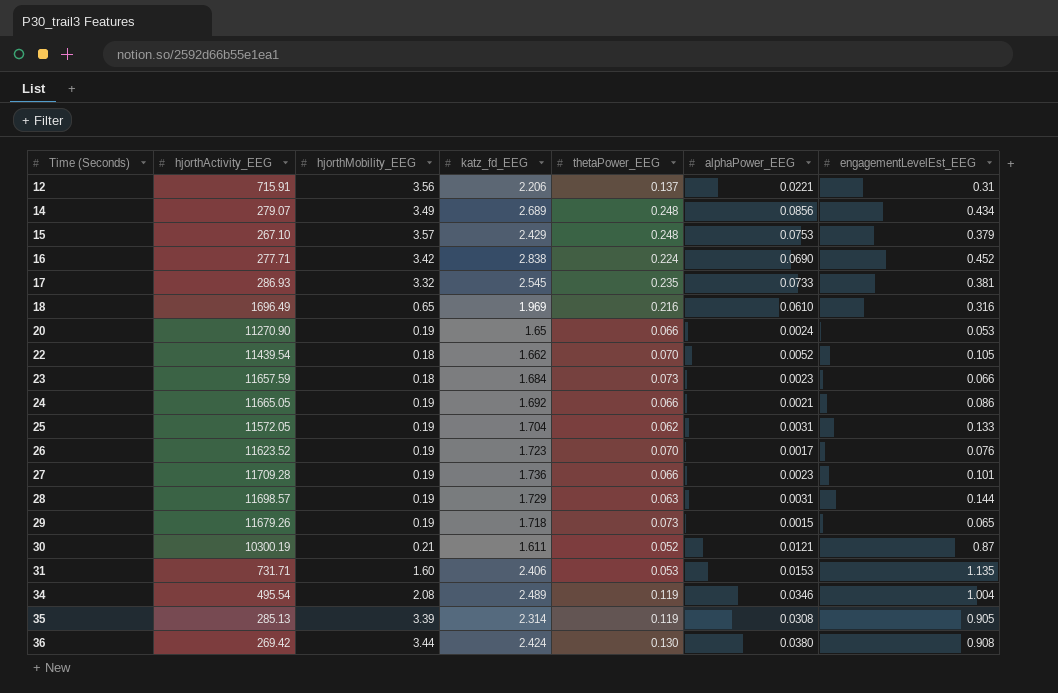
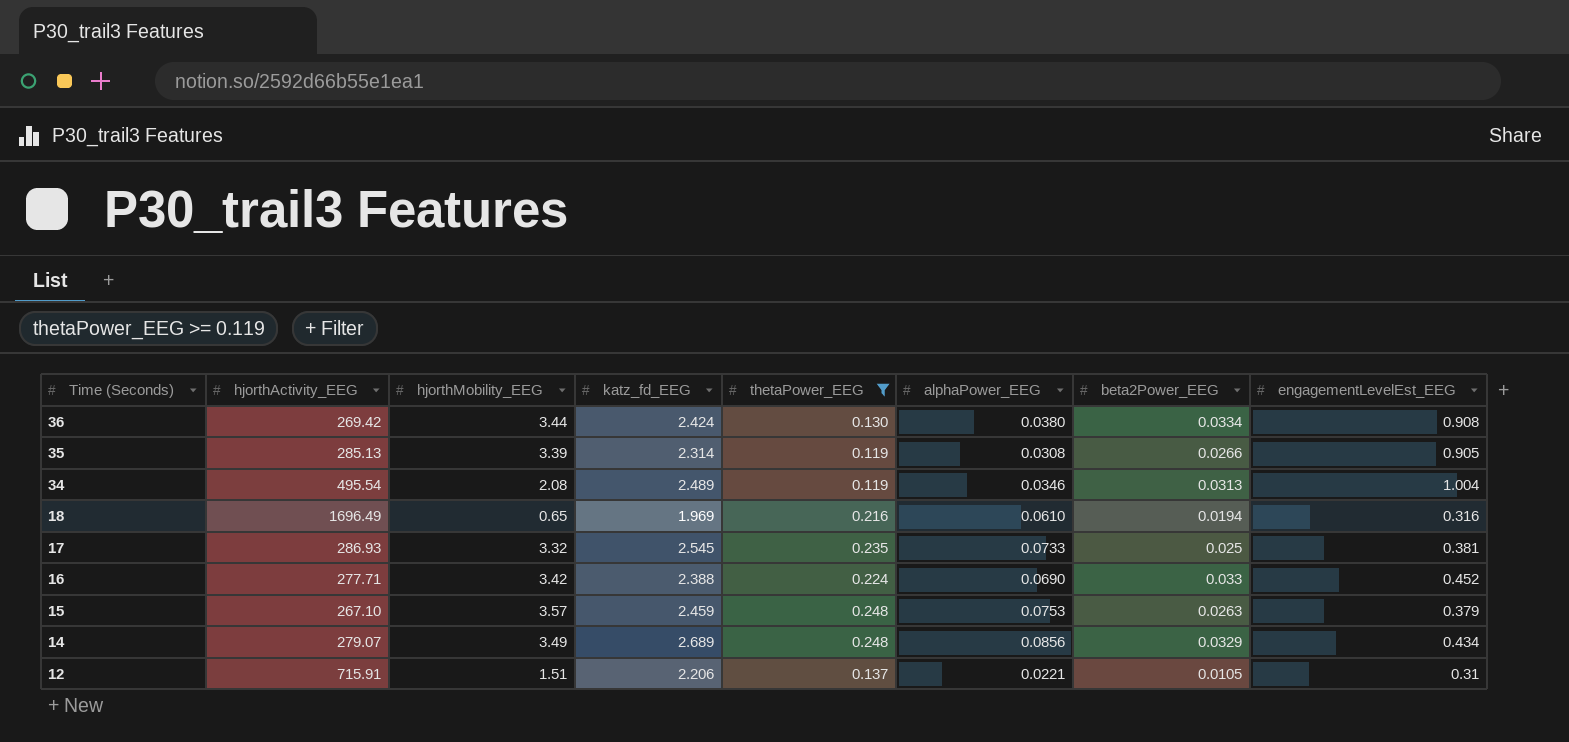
filter: none -> thetaPower_EEG >= 0.119
row order: Time (Seconds) ascending -> Time (Seconds) descending
column beta2Power_EEG | position: none -> 7
16 | katz_fd_EEG: 2.838 -> 2.388
15 | katz_fd_EEG: 2.429 -> 2.459
12 | hjorthMobility_EEG: 3.56 -> 1.51

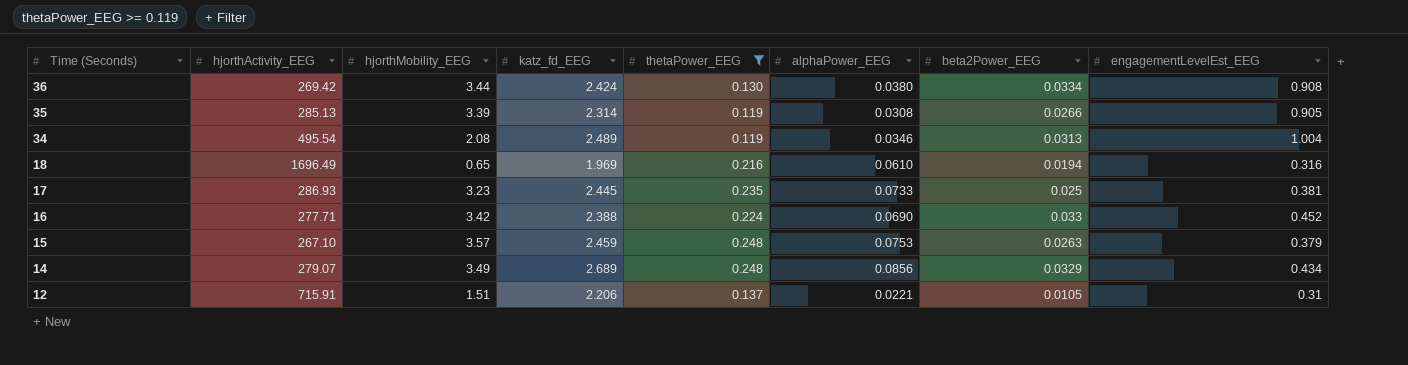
17 | hjorthMobility_EEG: 3.32 -> 3.23
17 | katz_fd_EEG: 2.545 -> 2.445

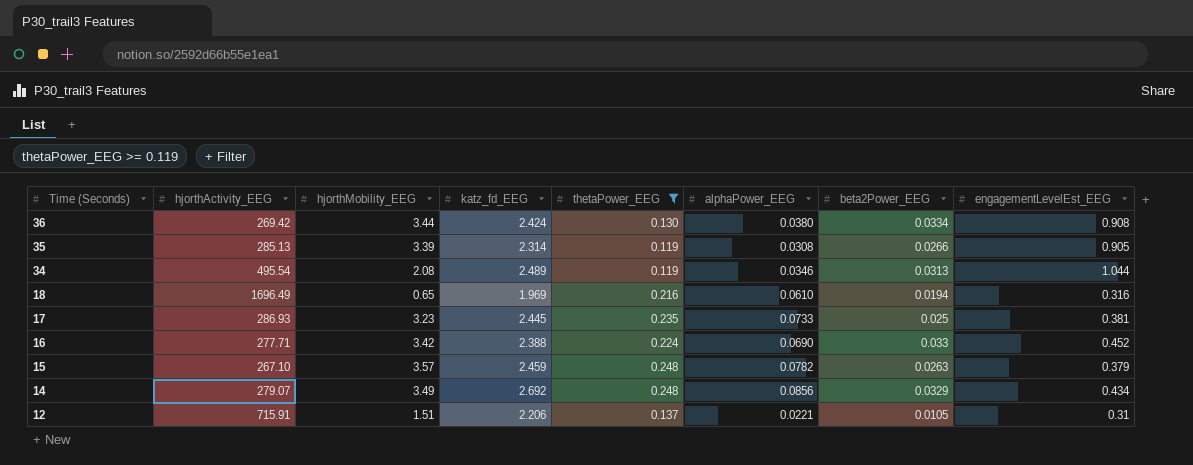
34 | engagementLevelEst_EEG: 1.004 -> 1.044
15 | alphaPower_EEG: 0.0753 -> 0.0782
14 | katz_fd_EEG: 2.689 -> 2.692

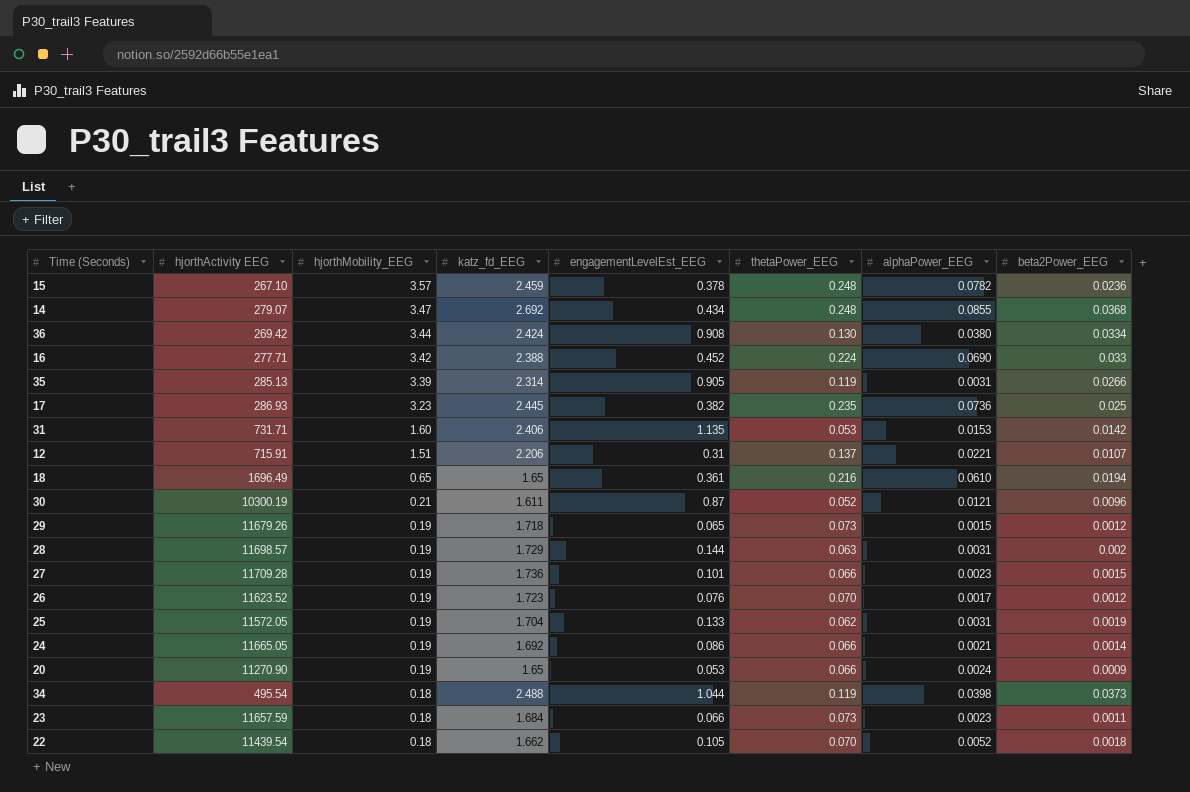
filter: thetaPower_EEG >= 0.119 -> none
row order: Time (Seconds) descending -> hjorthMobility_EEG descending
column name: hjorthActivity_EEG -> hjorthActivity EEG
column engagementLevelEst_EEG | position: 8 -> 5
15 | engagementLevelEst_EEG: 0.379 -> 0.378
15 | beta2Power_EEG: 0.0263 -> 0.0236
14 | hjorthMobility_EEG: 3.49 -> 3.47
14 | alphaPower_EEG: 0.0856 -> 0.0855
14 | beta2Power_EEG: 0.0329 -> 0.0368
35 | alphaPower_EEG: 0.0308 -> 0.0031
17 | engagementLevelEst_EEG: 0.381 -> 0.382
17 | alphaPower_EEG: 0.0733 -> 0.0736
12 | beta2Power_EEG: 0.0105 -> 0.0107
18 | katz_fd_EEG: 1.969 -> 1.65
18 | engagementLevelEst_EEG: 0.316 -> 0.361
34 | hjorthMobility_EEG: 2.08 -> 0.18
34 | katz_fd_EEG: 2.489 -> 2.488
34 | alphaPower_EEG: 0.0346 -> 0.0398
34 | beta2Power_EEG: 0.0313 -> 0.0373

